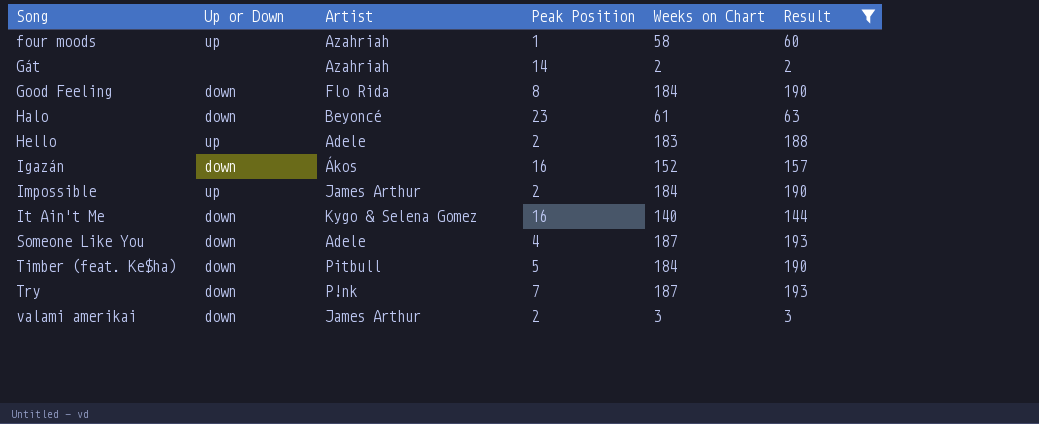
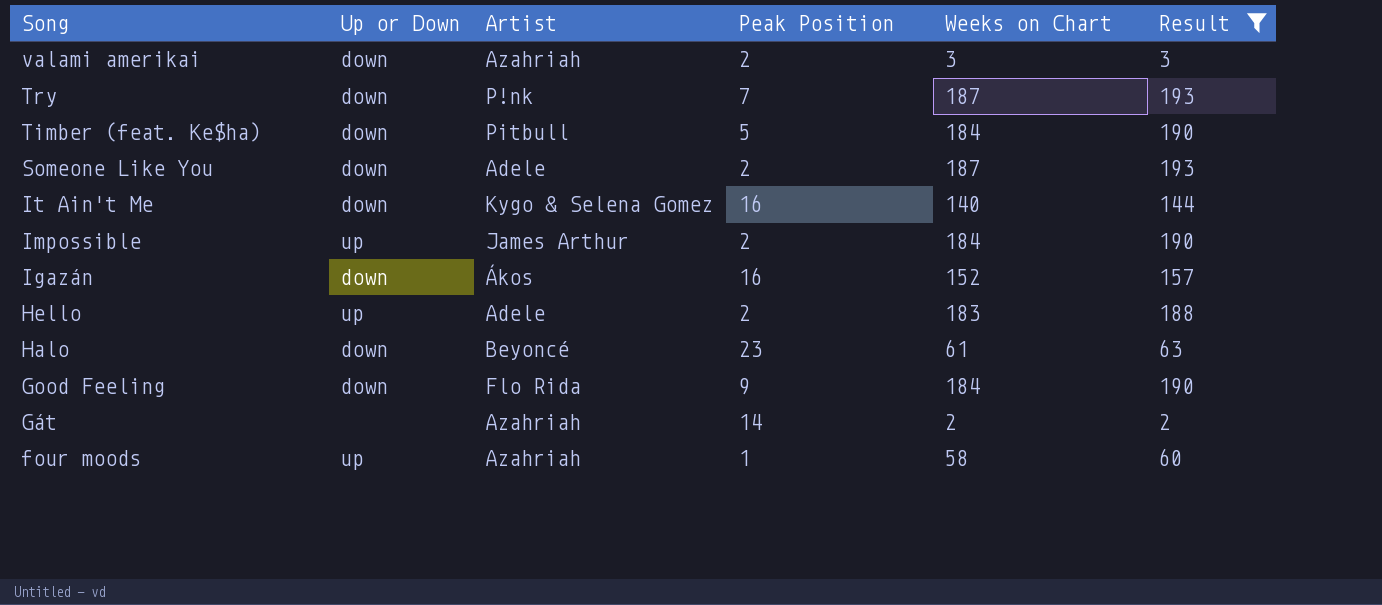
row order: Song ascending -> Song descending
valami amerikai | Artist: James Arthur -> Azahriah
Someone Like You | Peak Position: 4 -> 2
Good Feeling | Peak Position: 8 -> 9

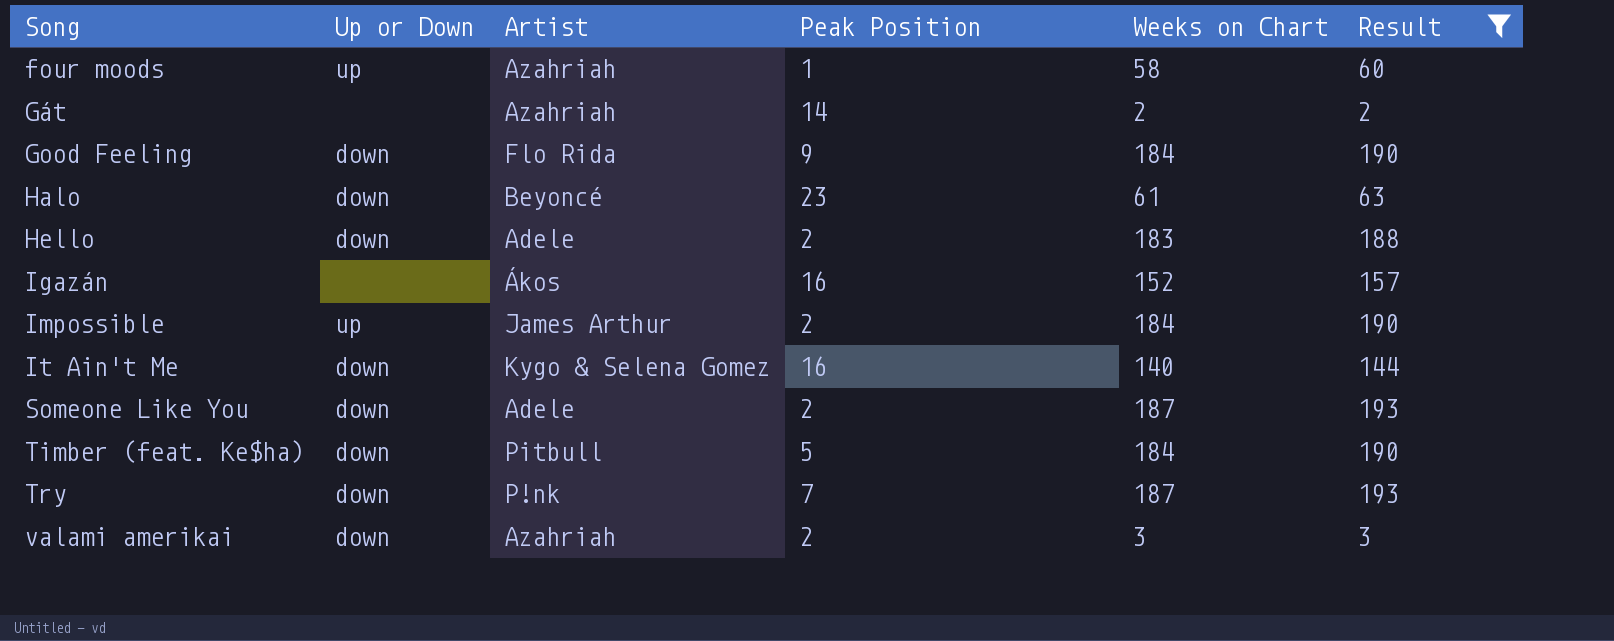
row order: Song descending -> Song ascending
Hello | Up or Down: up -> down
Igazán | Up or Down: down -> none

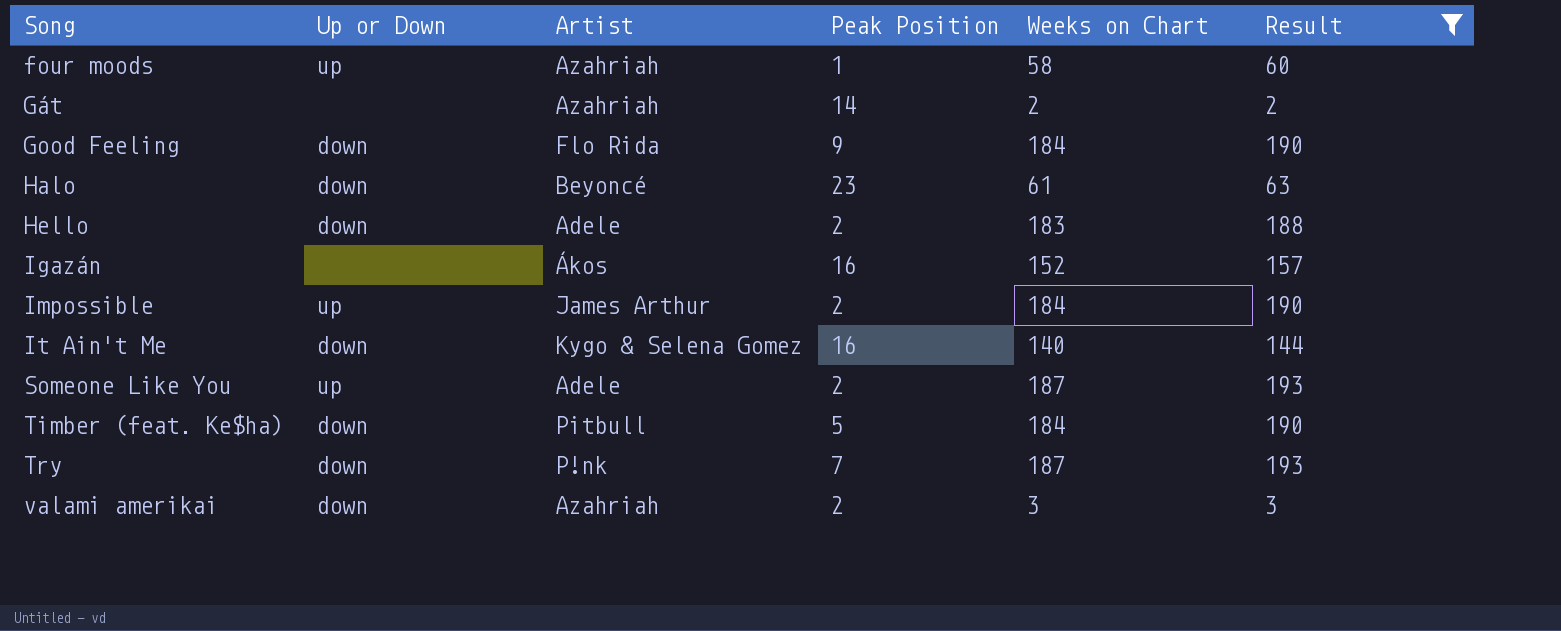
Someone Like You | Up or Down: down -> up

